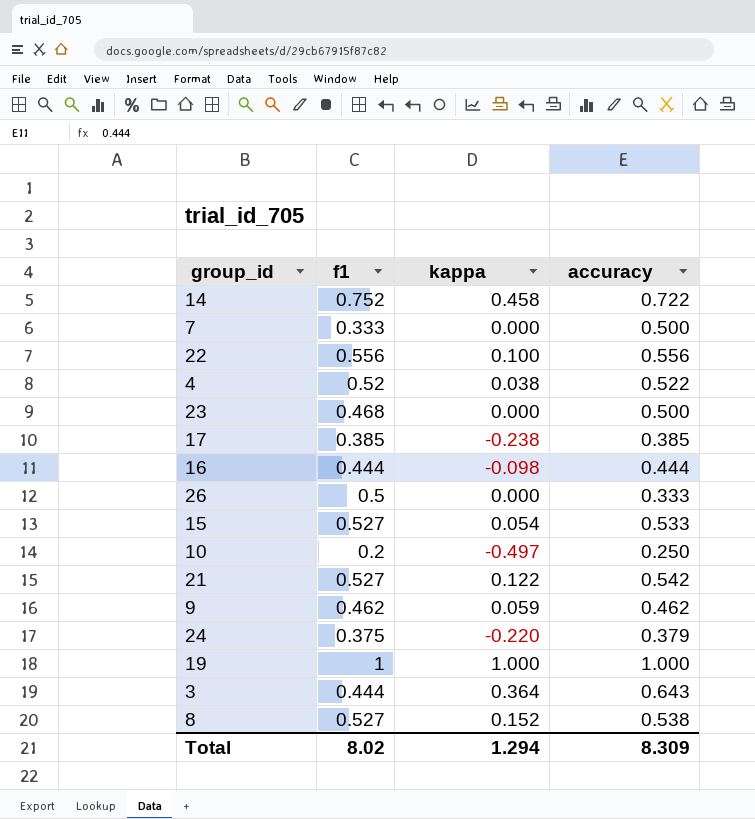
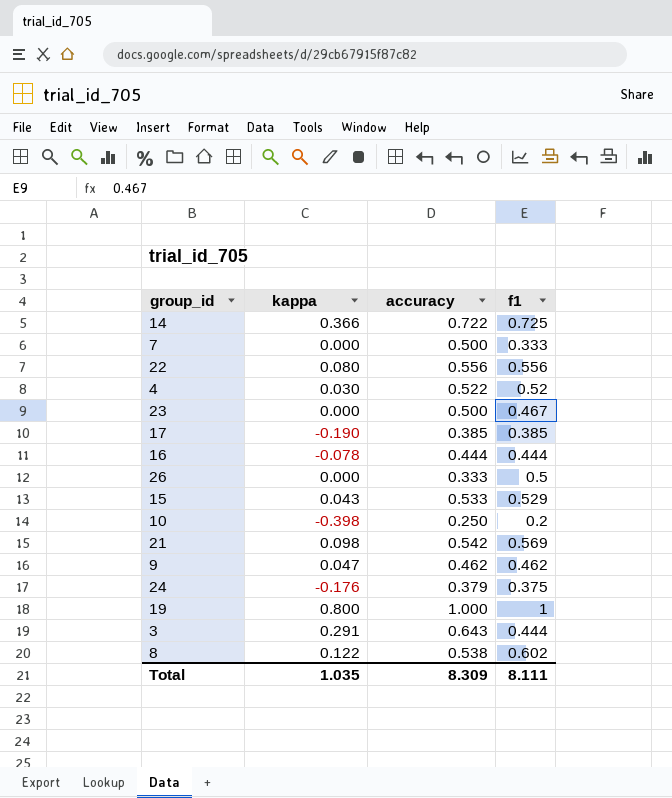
column f1 | position: 2 -> 4
14 | kappa: 0.458 -> 0.366
14 | f1: 0.752 -> 0.725
22 | kappa: 0.100 -> 0.080
4 | kappa: 0.038 -> 0.030
23 | f1: 0.468 -> 0.467
17 | kappa: -0.238 -> -0.190
16 | kappa: -0.098 -> -0.078
15 | kappa: 0.054 -> 0.043
15 | f1: 0.527 -> 0.529
10 | kappa: -0.497 -> -0.398
21 | kappa: 0.122 -> 0.098
21 | f1: 0.527 -> 0.569
9 | kappa: 0.059 -> 0.047
24 | kappa: -0.220 -> -0.176
19 | kappa: 1.000 -> 0.800
3 | kappa: 0.364 -> 0.291
8 | kappa: 0.152 -> 0.122
8 | f1: 0.527 -> 0.602
Total | kappa: 1.294 -> 1.035
Total | f1: 8.02 -> 8.111

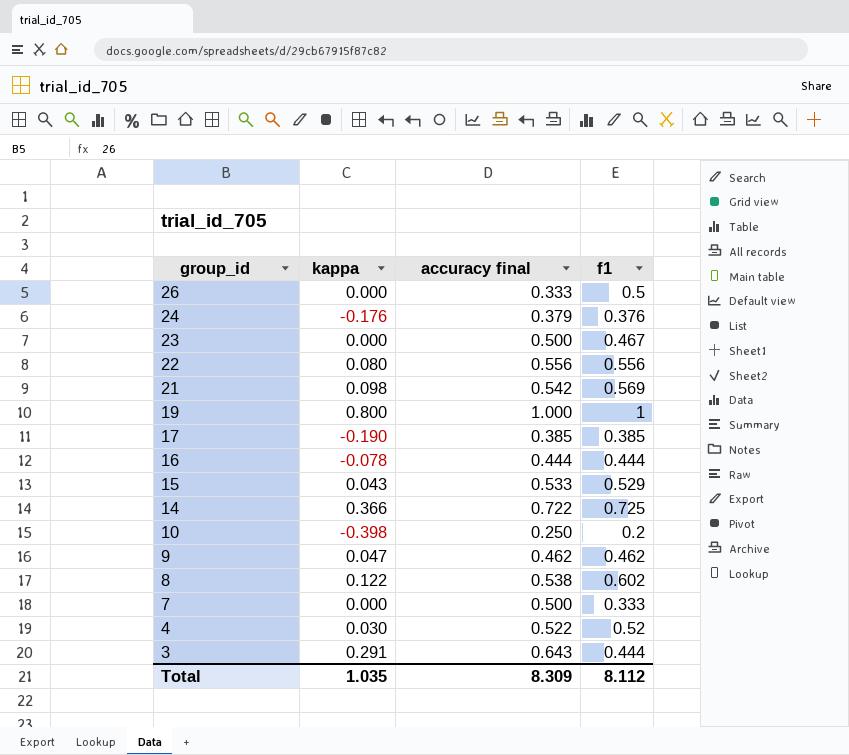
row order: none -> group_id descending
column name: accuracy -> accuracy final
24 | f1: 0.375 -> 0.376
Total | f1: 8.111 -> 8.112

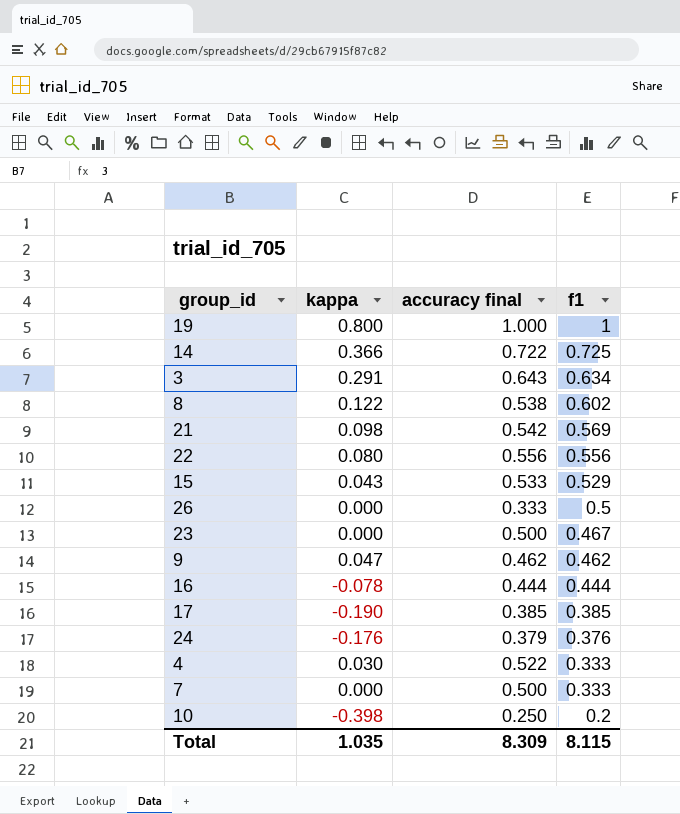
row order: group_id descending -> f1 descending
3 | f1: 0.444 -> 0.634
4 | f1: 0.52 -> 0.333
Total | f1: 8.112 -> 8.115

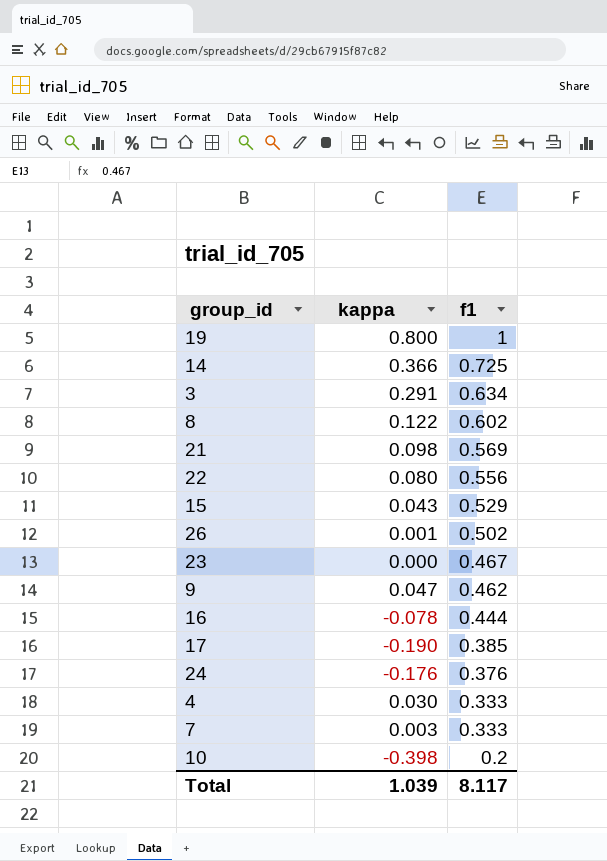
column accuracy final | position: 3 -> none
26 | kappa: 0.000 -> 0.001
26 | f1: 0.5 -> 0.502
7 | kappa: 0.000 -> 0.003
Total | kappa: 1.035 -> 1.039
Total | f1: 8.115 -> 8.117

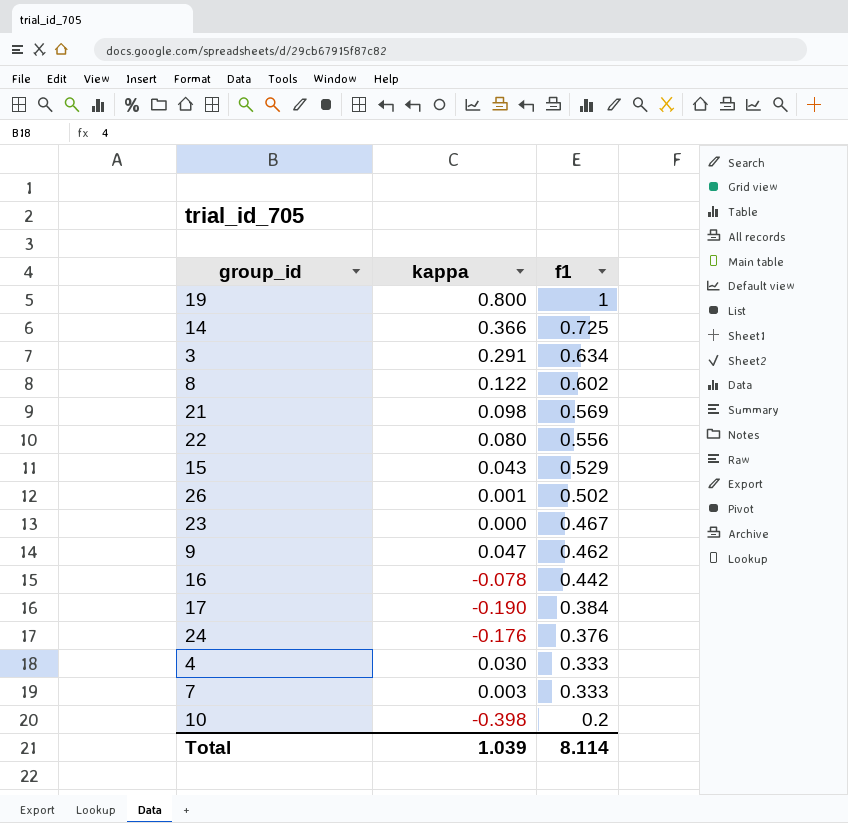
16 | f1: 0.444 -> 0.442
17 | f1: 0.385 -> 0.384
Total | f1: 8.117 -> 8.114

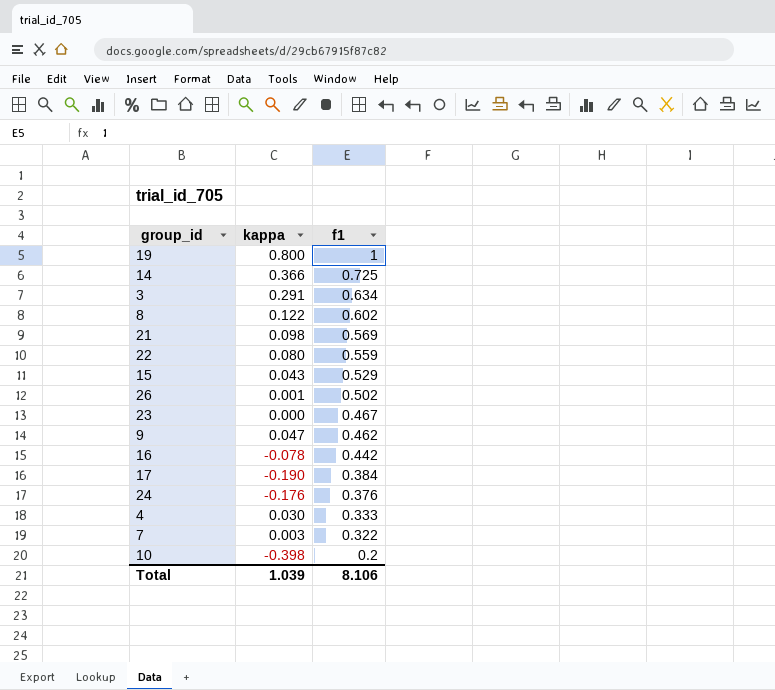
22 | f1: 0.556 -> 0.559
7 | f1: 0.333 -> 0.322
Total | f1: 8.114 -> 8.106

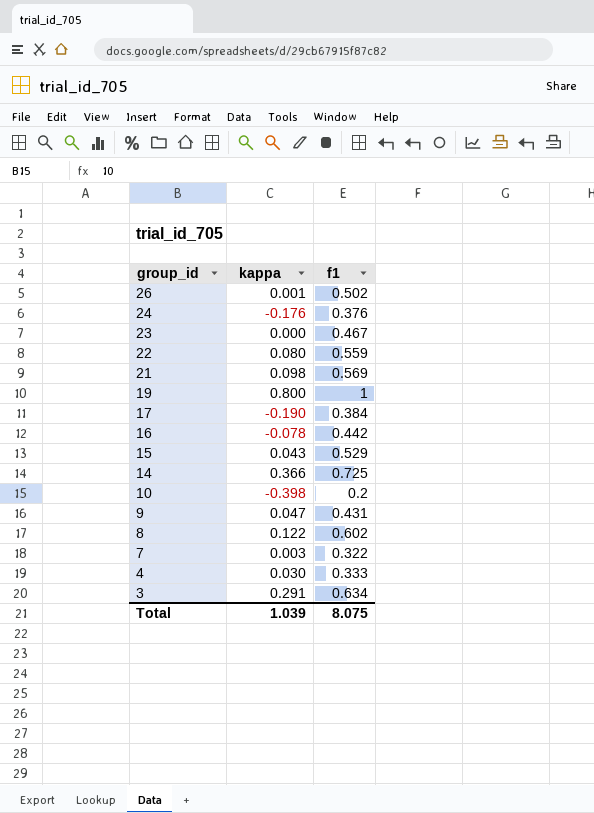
row order: f1 descending -> group_id descending
9 | f1: 0.462 -> 0.431
Total | f1: 8.106 -> 8.075

